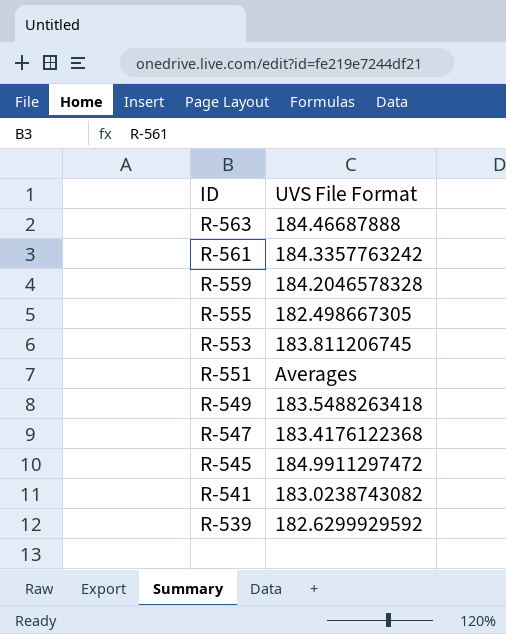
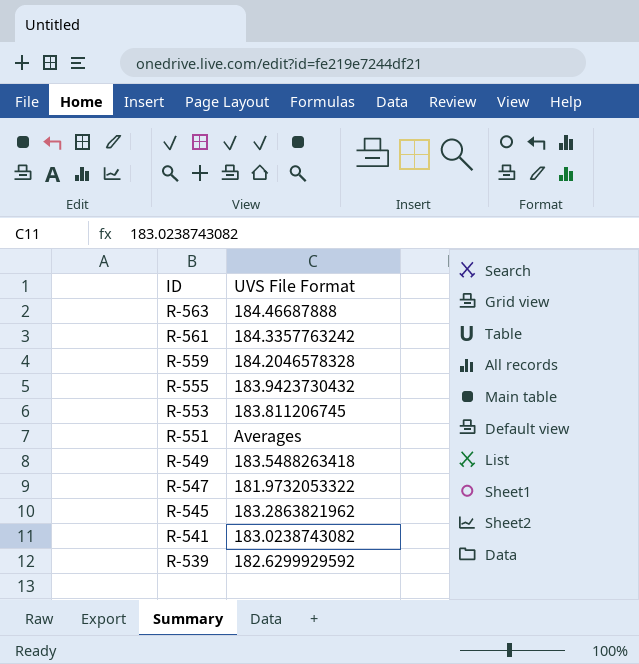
R-555 | UVS File Format: 182.498667305 -> 183.9423730432
R-547 | UVS File Format: 183.4176122368 -> 181.9732053322
R-545 | UVS File Format: 184.9911297472 -> 183.2863821962

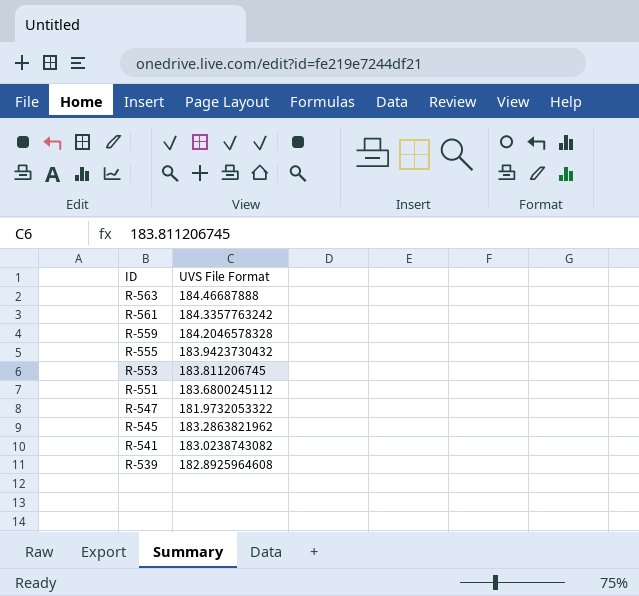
row R-549: 183.5488263418 -> none
R-551 | UVS File Format: Averages -> 183.6800245112
R-539 | UVS File Format: 182.6299929592 -> 182.8925964608

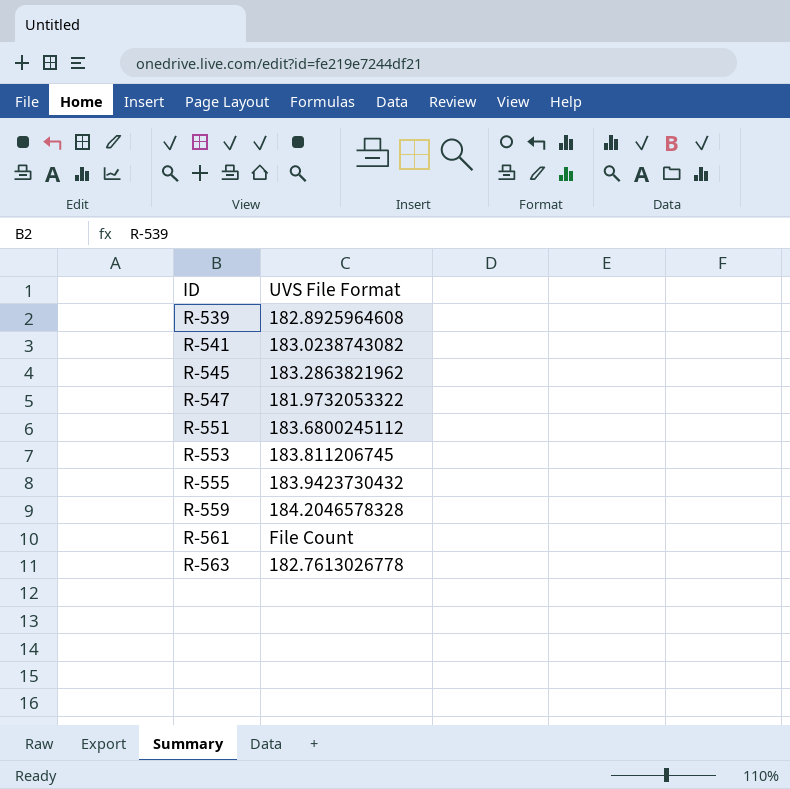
row order: ID descending -> ID ascending
R-561 | UVS File Format: 184.3357763242 -> File Count
R-563 | UVS File Format: 184.46687888 -> 182.7613026778

